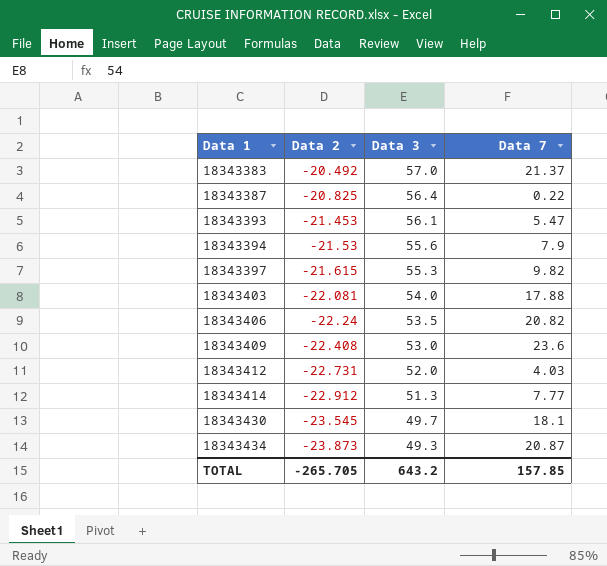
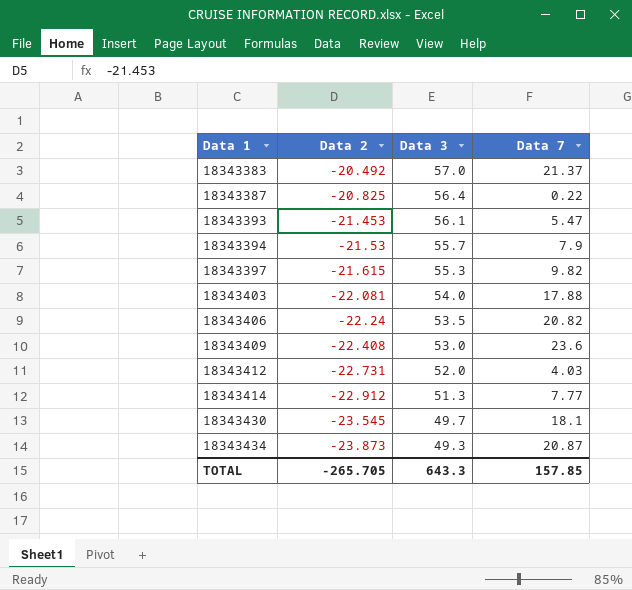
18343394 | Data 3: 55.6 -> 55.7
TOTAL | Data 3: 643.2 -> 643.3

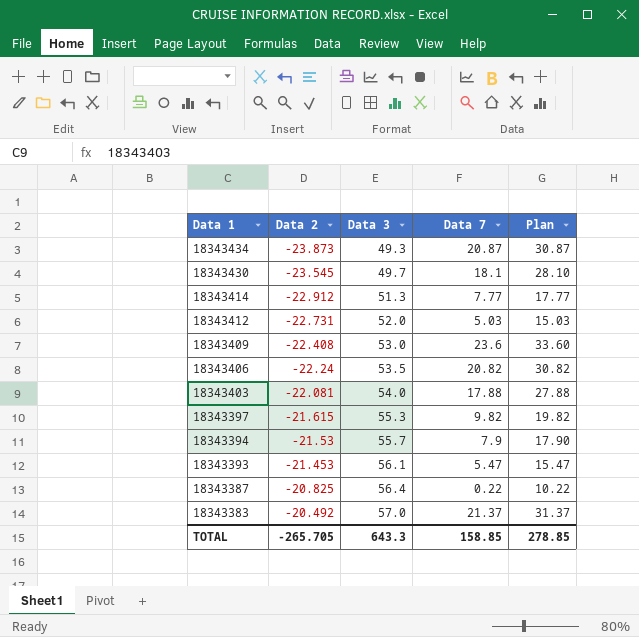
row order: Data 1 ascending -> Data 1 descending
column Plan | formula: none -> [Data 7] + 10
18343412 | Data 7: 4.03 -> 5.03
TOTAL | Data 7: 157.85 -> 158.85

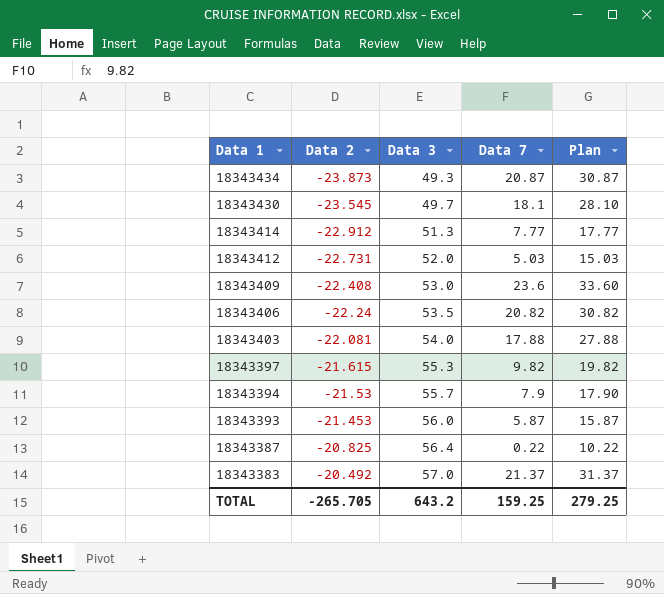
18343393 | Data 3: 56.1 -> 56.0
18343393 | Data 7: 5.47 -> 5.87
18343393 | Plan: 15.47 -> 15.87
TOTAL | Data 3: 643.3 -> 643.2
TOTAL | Data 7: 158.85 -> 159.25
TOTAL | Plan: 278.85 -> 279.25

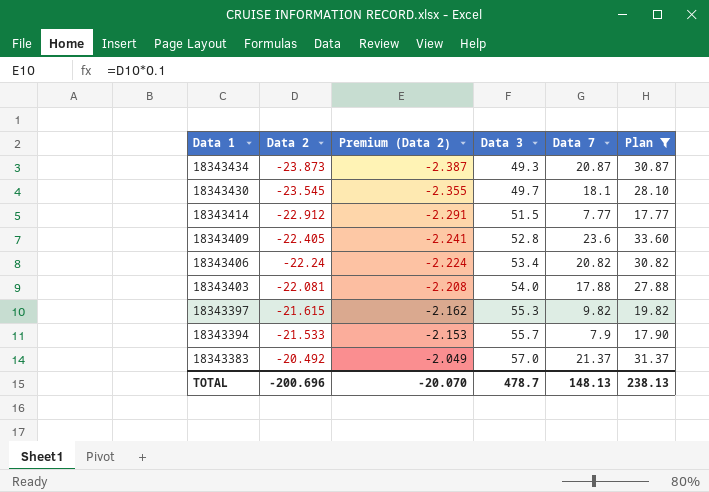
filter: none -> Plan >= 17.77
column Premium (Data 2) | formula: none -> [Data 2] * 0.1
18343414 | Data 3: 51.3 -> 51.5
18343409 | Data 2: -22.408 -> -22.405
18343409 | Data 3: 53.0 -> 52.8
18343406 | Data 3: 53.5 -> 53.4
18343394 | Data 2: -21.53 -> -21.533
TOTAL | Data 2: -265.705 -> -200.696
TOTAL | Data 3: 643.2 -> 478.7
TOTAL | Data 7: 159.25 -> 148.13
TOTAL | Plan: 279.25 -> 238.13

